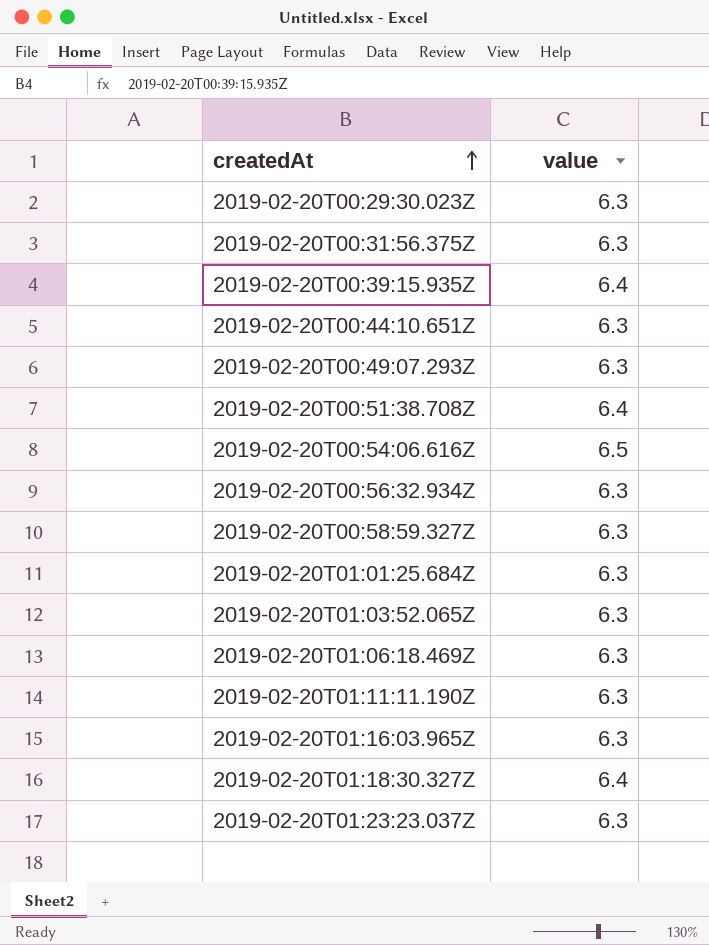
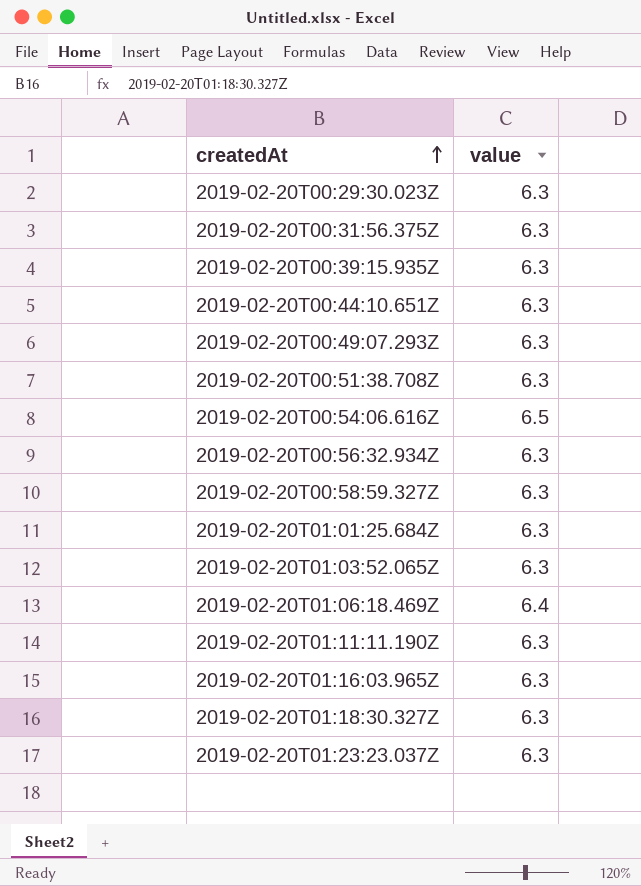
2019-02-20T00:39:15.935Z | value: 6.4 -> 6.3
2019-02-20T00:51:38.708Z | value: 6.4 -> 6.3
2019-02-20T01:06:18.469Z | value: 6.3 -> 6.4
2019-02-20T01:18:30.327Z | value: 6.4 -> 6.3

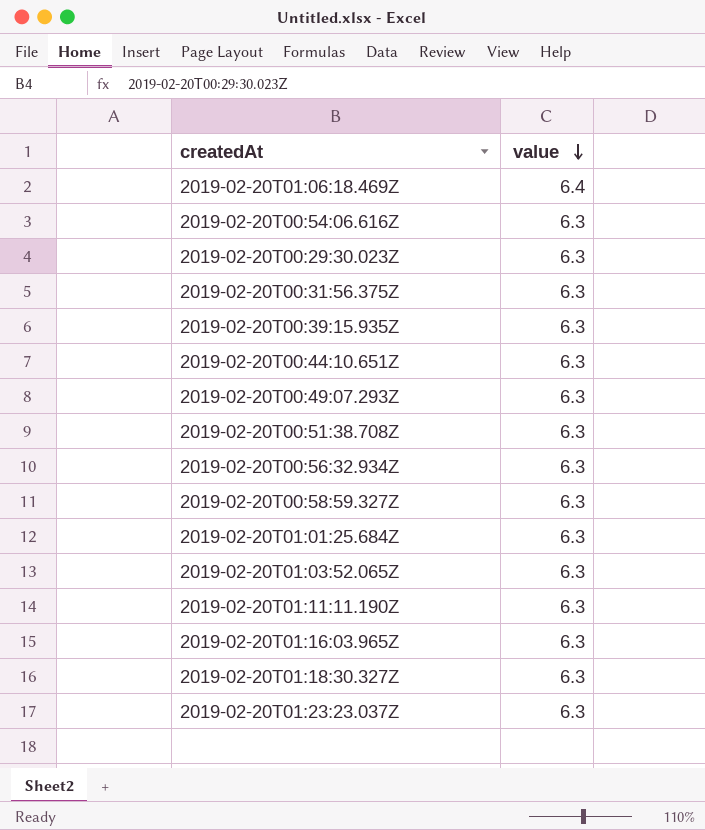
row order: createdAt ascending -> value descending
2019-02-20T00:54:06.616Z | value: 6.5 -> 6.3

